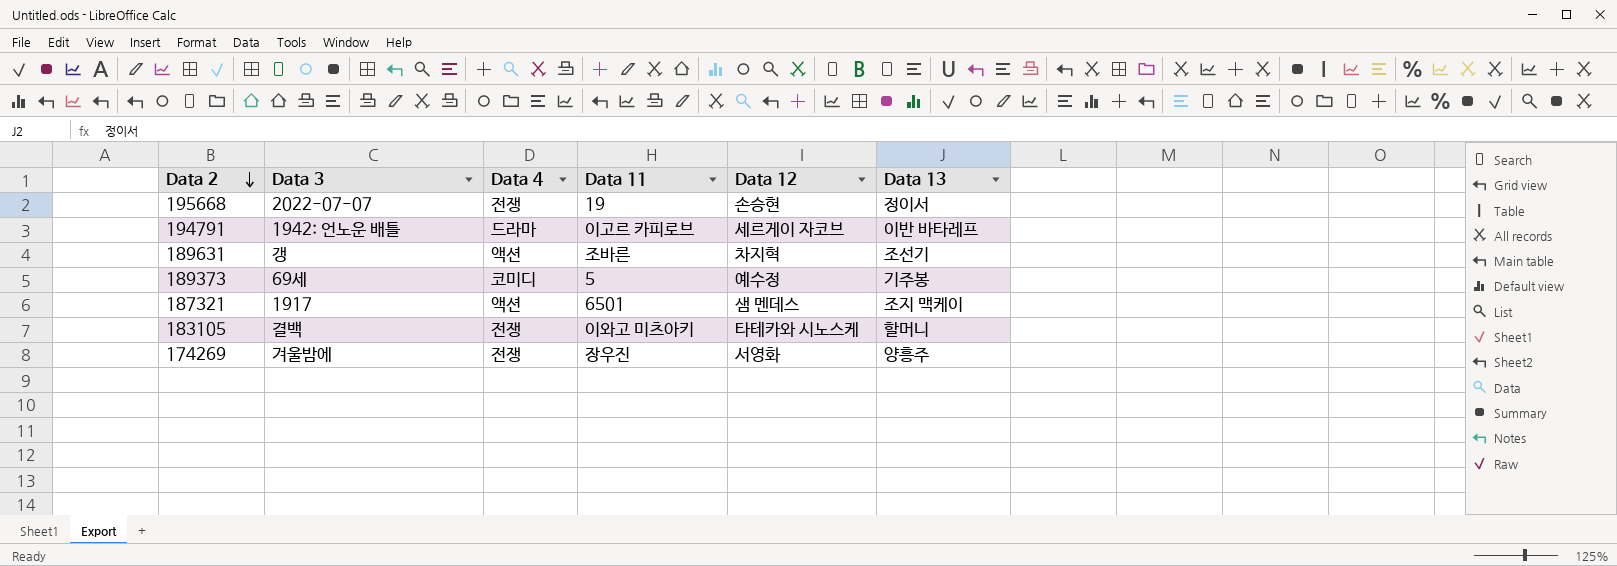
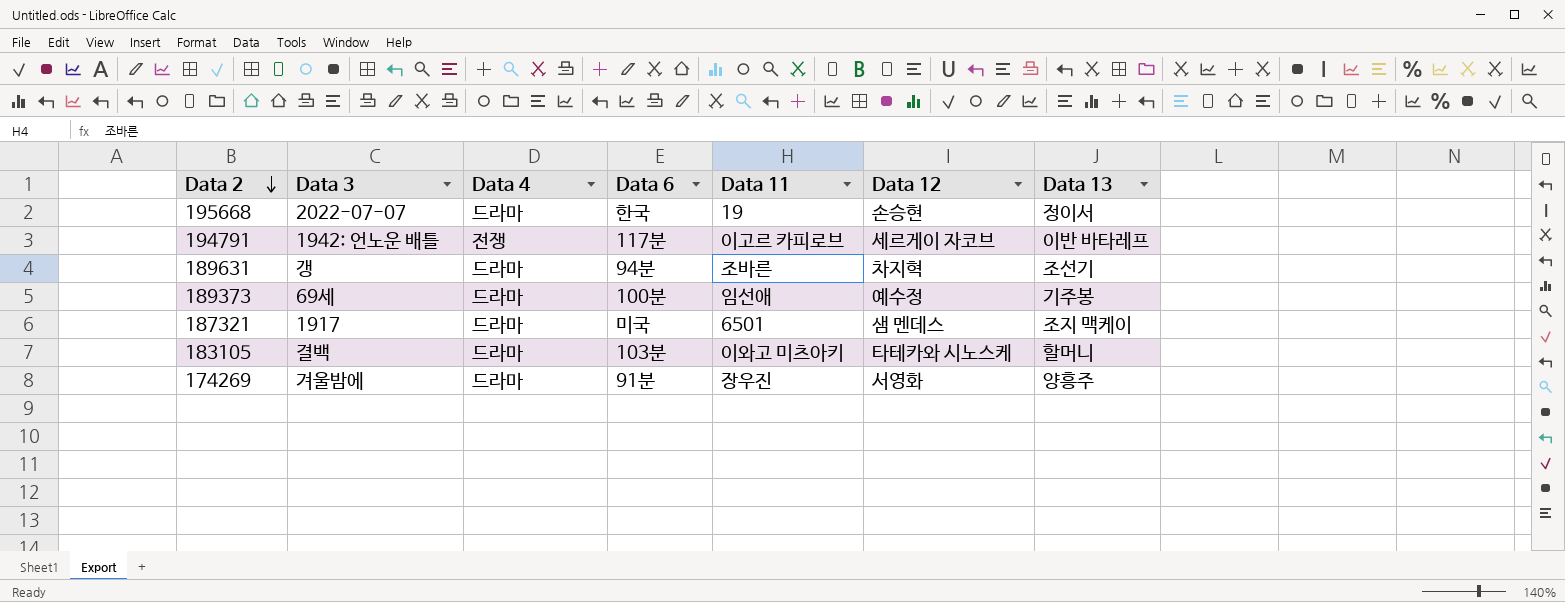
column Data 6 | position: none -> 4
195668 | Data 4: 전쟁 -> 드라마
194791 | Data 4: 드라마 -> 전쟁
189631 | Data 4: 액션 -> 드라마
189373 | Data 4: 코미디 -> 드라마
189373 | Data 11: 5 -> 임선애
187321 | Data 4: 액션 -> 드라마
183105 | Data 4: 전쟁 -> 드라마
174269 | Data 4: 전쟁 -> 드라마

